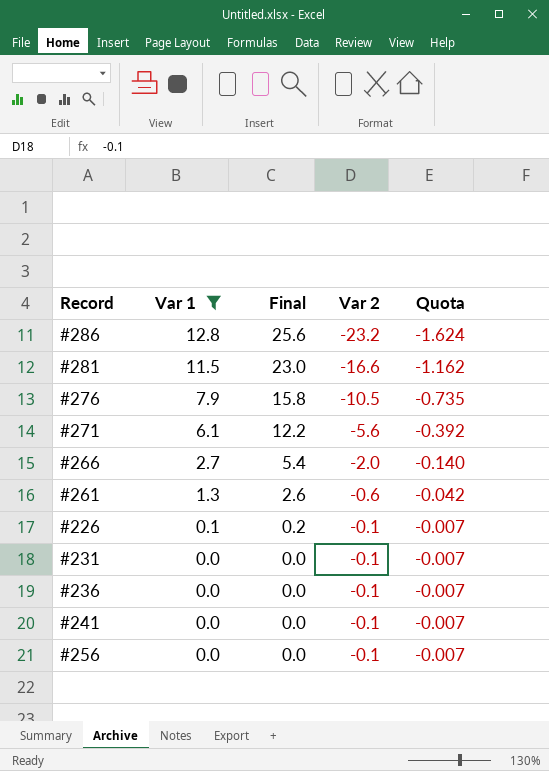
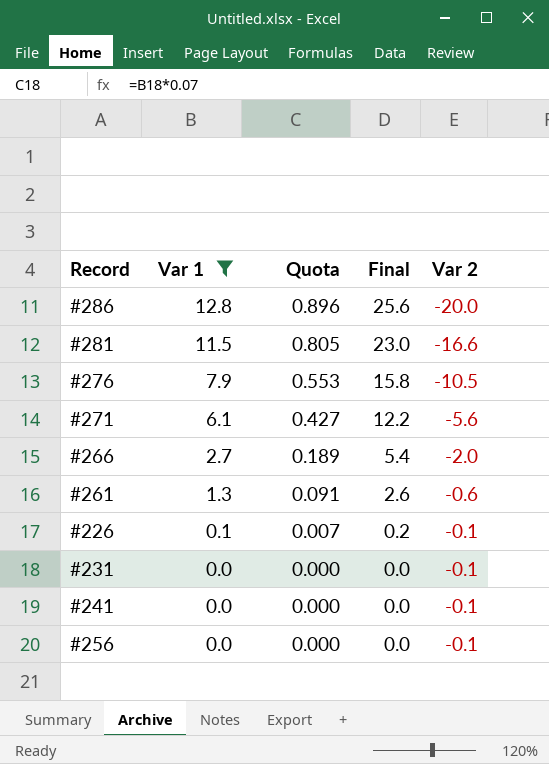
column Quota | formula: [Var 2] * 0.07 -> [Var 1] * 0.07
column Quota | position: 5 -> 3
row #236: 0.0 | 0.0 | -0.1 | -0.007 -> none
#286 | Var 2: -23.2 -> -20.0

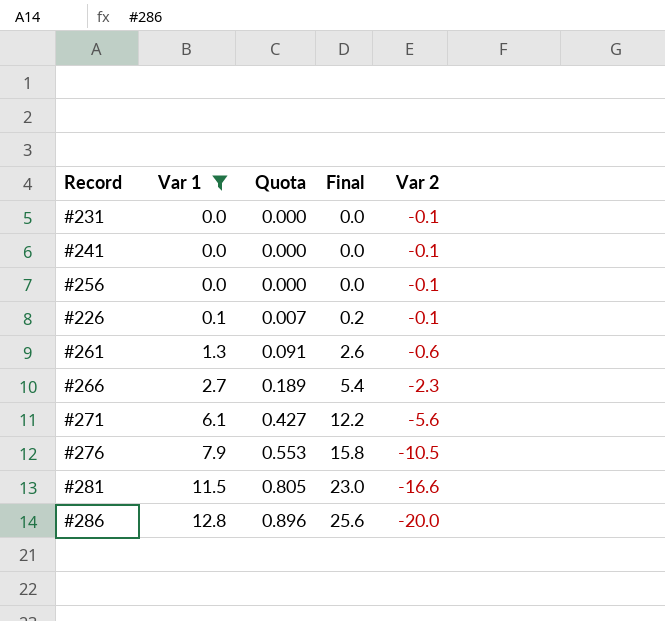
row order: Var 1 descending -> Var 1 ascending
#266 | Var 2: -2.0 -> -2.3

